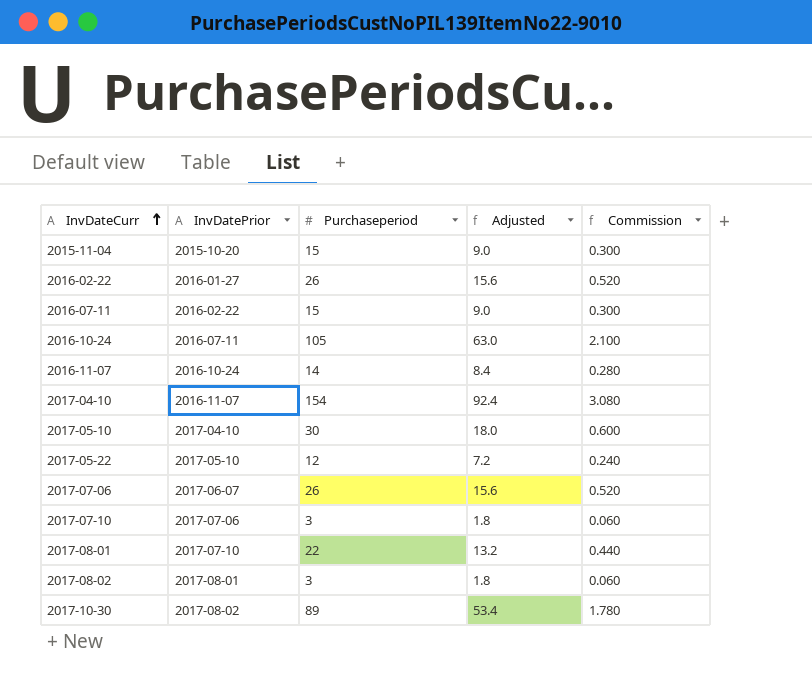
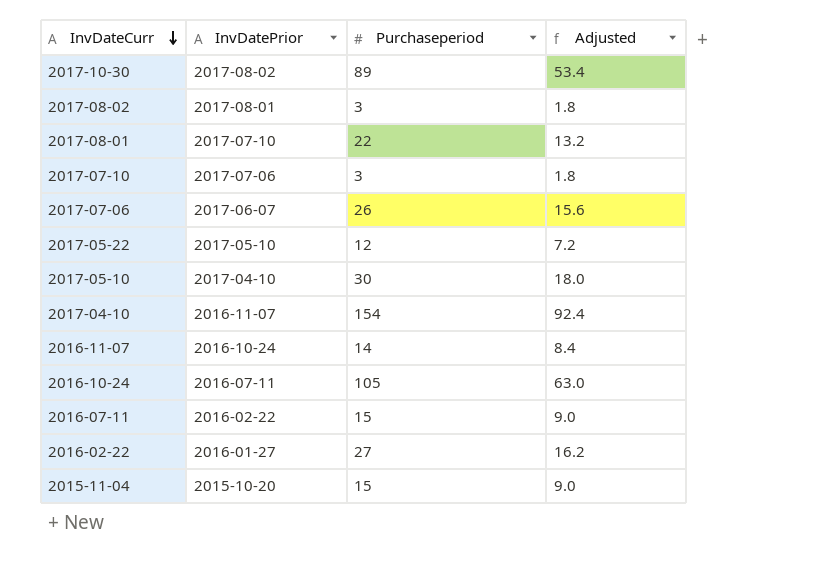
row order: InvDateCurr ascending -> InvDateCurr descending
column Commission | formula: [Purchaseperiod] * 0.02 -> none
2016-02-22 | Purchaseperiod: 26 -> 27
2016-02-22 | Adjusted: 15.6 -> 16.2

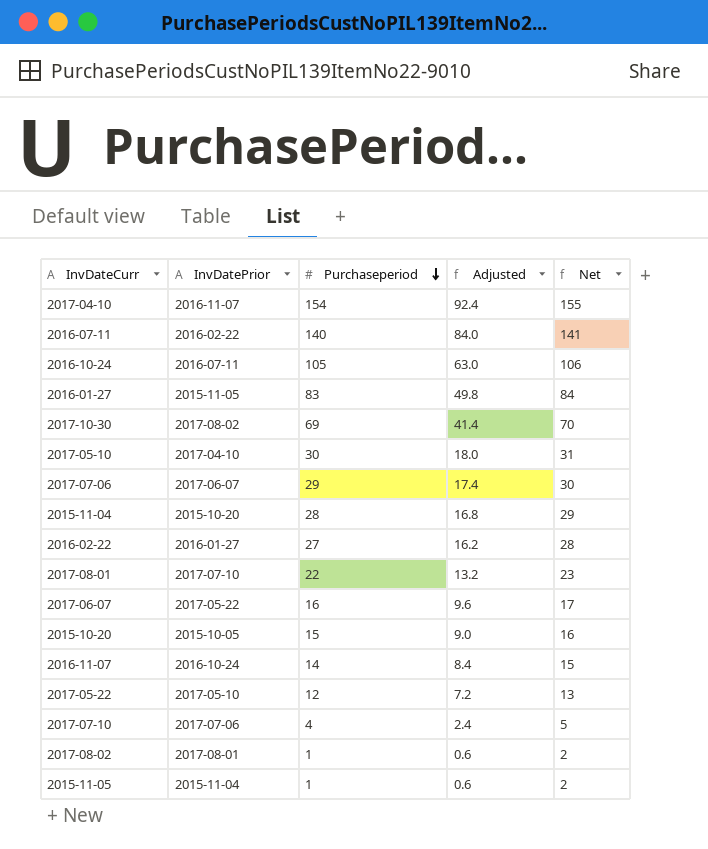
row order: InvDateCurr descending -> Purchaseperiod descending
column Net | formula: none -> [Purchaseperiod] + 1
2016-07-11 | Purchaseperiod: 15 -> 140
2016-07-11 | Adjusted: 9.0 -> 84.0
row 2016-01-27: none -> 2015-11-05 | 83 | 49.8 | 84
2017-10-30 | Purchaseperiod: 89 -> 69
2017-10-30 | Adjusted: 53.4 -> 41.4
2017-07-06 | Purchaseperiod: 26 -> 29
2017-07-06 | Adjusted: 15.6 -> 17.4
2015-11-04 | Purchaseperiod: 15 -> 28
2015-11-04 | Adjusted: 9.0 -> 16.8
row 2017-06-07: none -> 2017-05-22 | 16 | 9.6 | 17
row 2015-10-20: none -> 2015-10-05 | 15 | 9.0 | 16
2017-07-10 | Purchaseperiod: 3 -> 4
2017-07-10 | Adjusted: 1.8 -> 2.4
2017-08-02 | Purchaseperiod: 3 -> 1
2017-08-02 | Adjusted: 1.8 -> 0.6
row 2015-11-05: none -> 2015-11-04 | 1 | 0.6 | 2

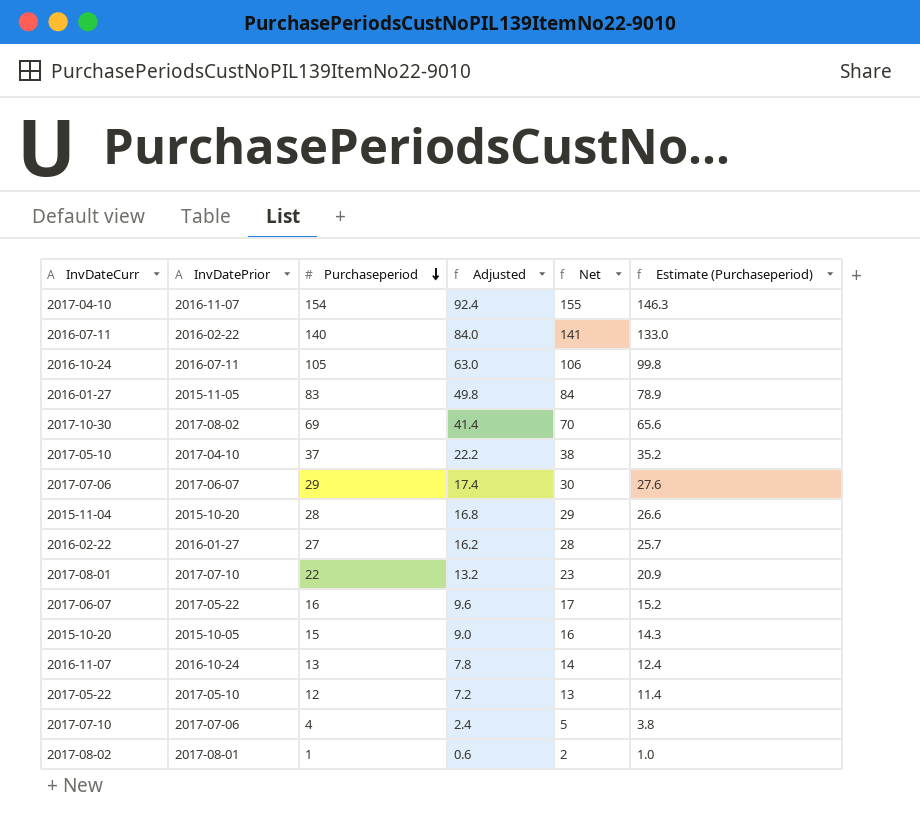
column Estimate (Purchaseperiod) | formula: none -> [Purchaseperiod] * 0.95
row 2015-11-05: 2015-11-04 | 1 | 0.6 | 2 -> none
2017-05-10 | Purchaseperiod: 30 -> 37
2017-05-10 | Adjusted: 18.0 -> 22.2
2017-05-10 | Net: 31 -> 38
2016-11-07 | Purchaseperiod: 14 -> 13
2016-11-07 | Adjusted: 8.4 -> 7.8
2016-11-07 | Net: 15 -> 14

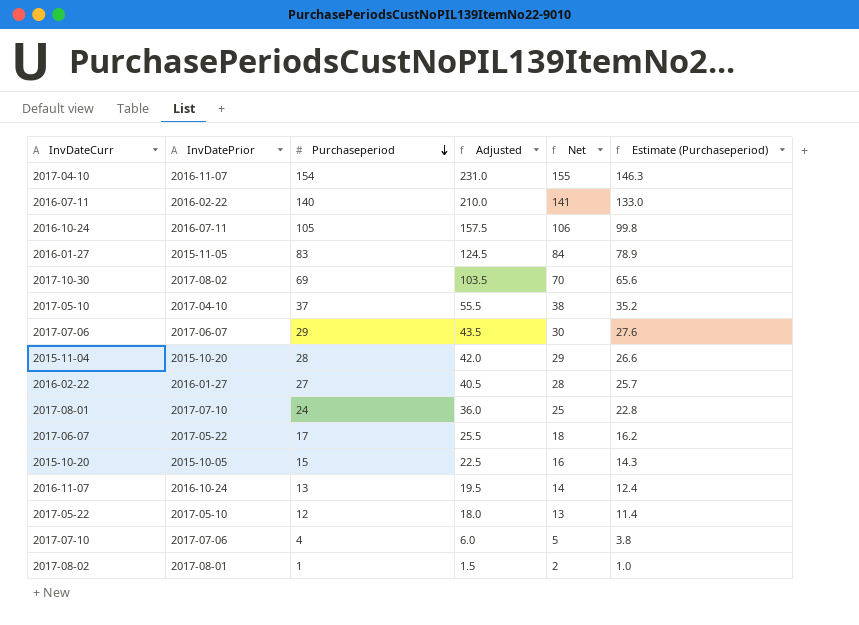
column Adjusted | formula: [Purchaseperiod] * 0.6 -> [Purchaseperiod] * 1.5
2017-08-01 | Purchaseperiod: 22 -> 24
2017-08-01 | Net: 23 -> 25
2017-08-01 | Estimate (Purchaseperiod): 20.9 -> 22.8
2017-06-07 | Purchaseperiod: 16 -> 17
2017-06-07 | Net: 17 -> 18
2017-06-07 | Estimate (Purchaseperiod): 15.2 -> 16.2

